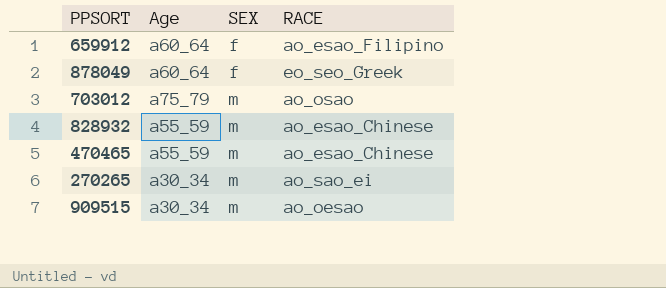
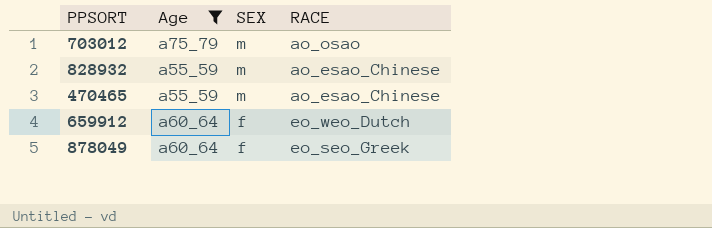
filter: none -> Age != a30_34
row order: SEX ascending -> SEX descending
659912 | RACE: ao_esao_Filipino -> eo_weo_Dutch

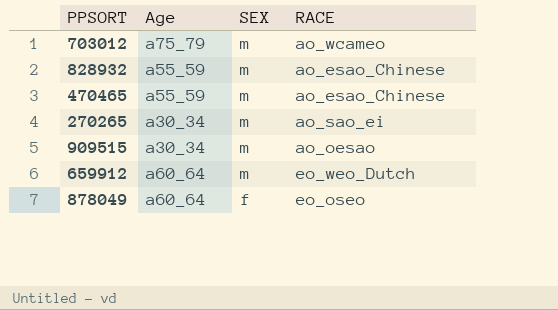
filter: Age != a30_34 -> none
703012 | RACE: ao_osao -> ao_wcameo
659912 | SEX: f -> m
878049 | RACE: eo_seo_Greek -> eo_oseo

